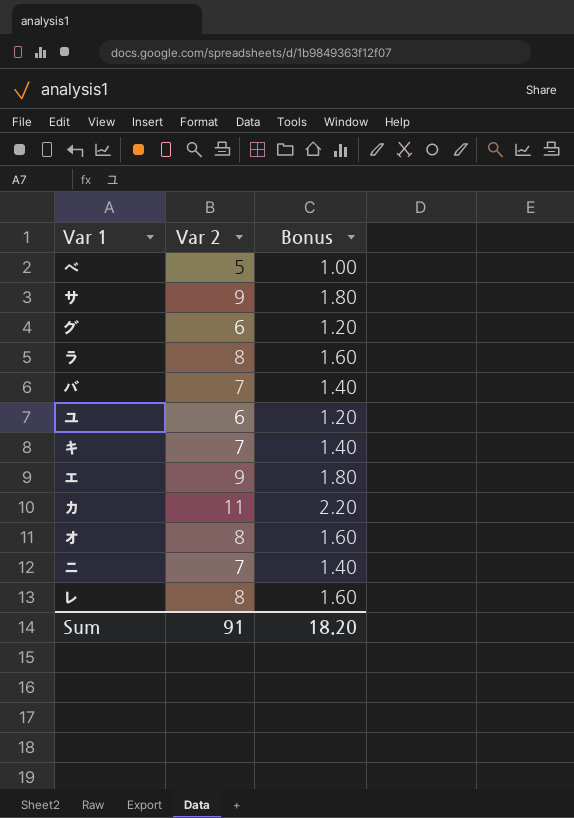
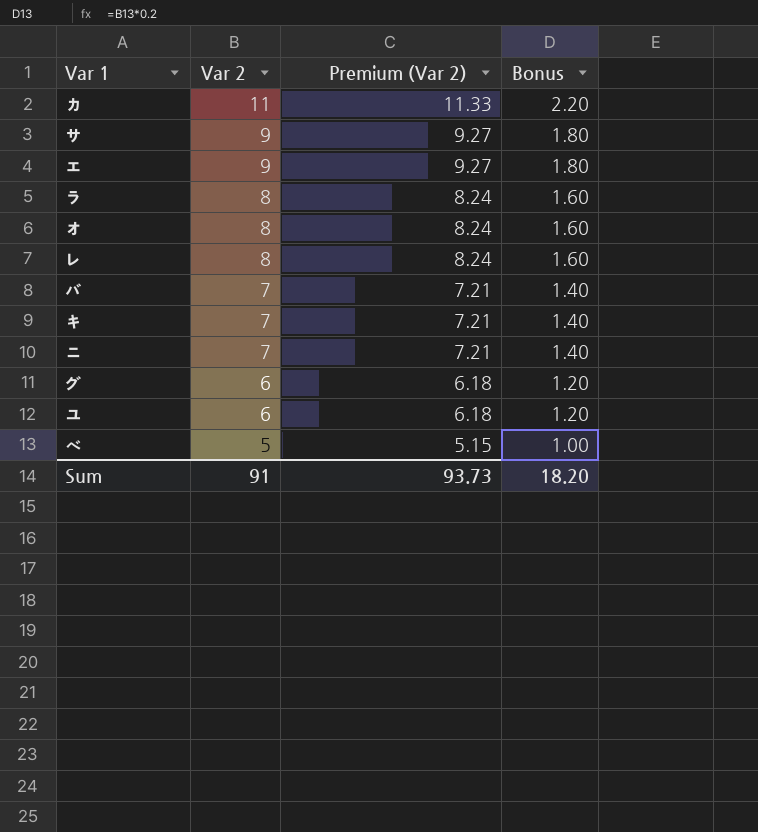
row order: none -> Var 2 descending
column Premium (Var 2) | formula: none -> [Var 2] * 1.03

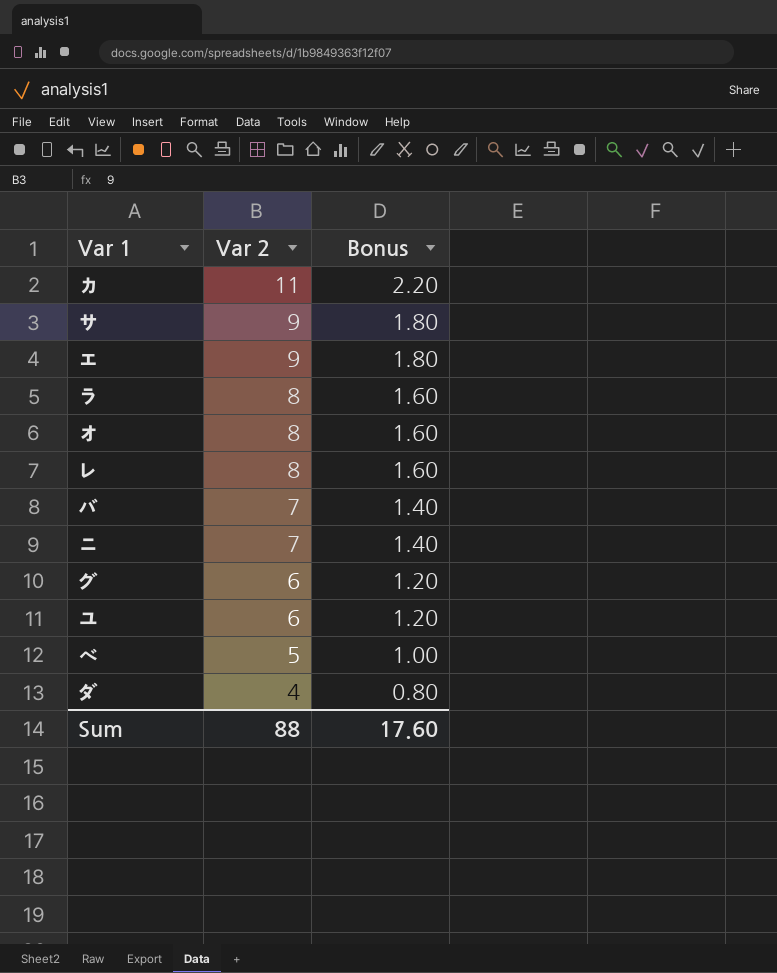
column Premium (Var 2) | formula: [Var 2] * 1.03 -> none
row キ: 7 | 7.21 | 1.40 -> none
row ダ: none -> 4 | 0.80
Sum | Var 2: 91 -> 88
Sum | Bonus: 18.20 -> 17.60

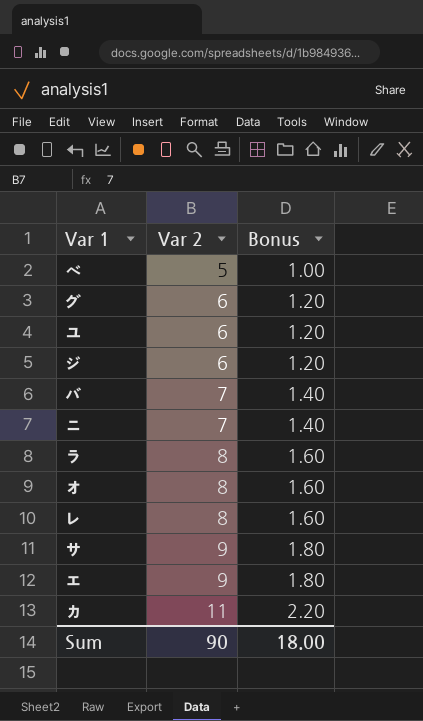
row order: Var 2 descending -> Var 2 ascending
row ダ: 4 | 0.80 -> none
row ジ: none -> 6 | 1.20
Sum | Var 2: 88 -> 90
Sum | Bonus: 17.60 -> 18.00

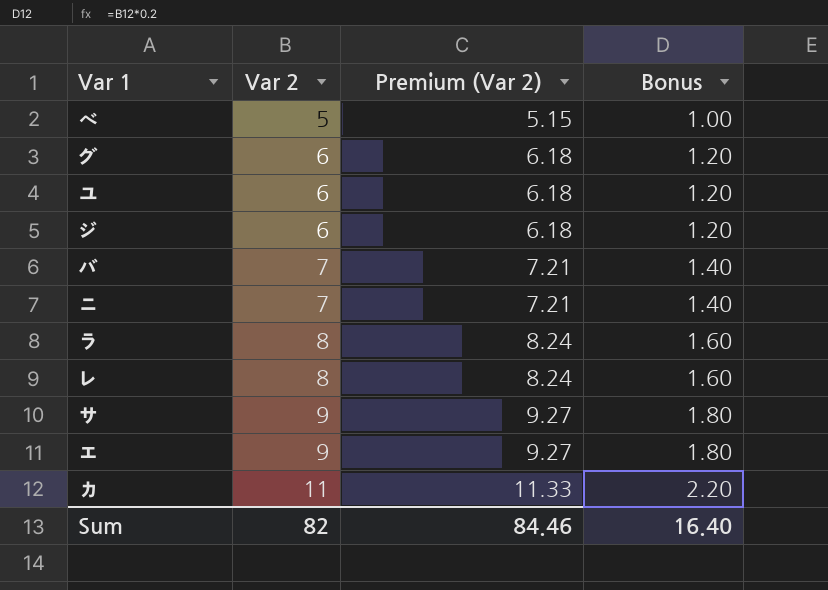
column Premium (Var 2) | formula: none -> [Var 2] * 1.03
row オ: 8 | 1.60 -> none
Sum | Var 2: 90 -> 82
Sum | Bonus: 18.00 -> 16.40

